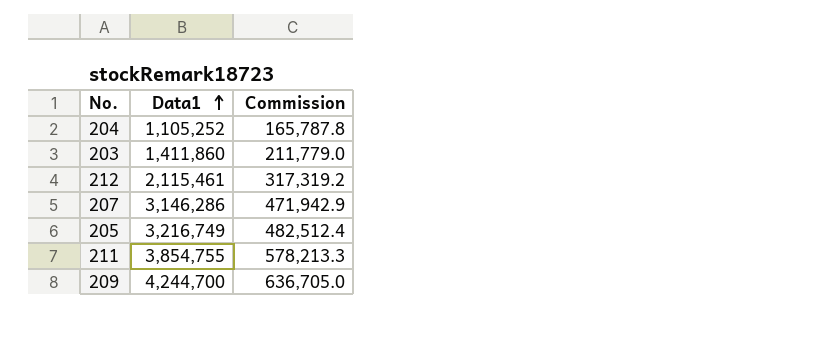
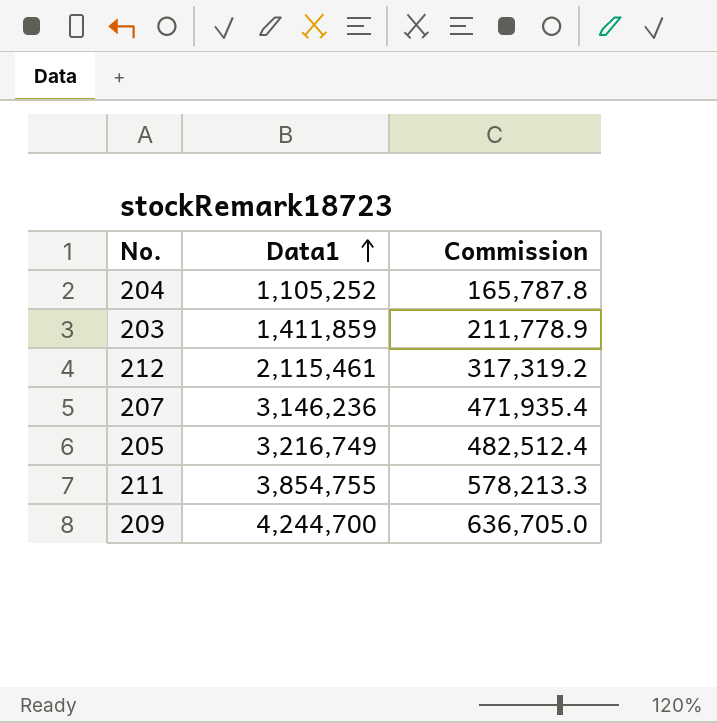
203 | Data1: 1,411,860 -> 1,411,859
203 | Commission: 211,779.0 -> 211,778.9
207 | Data1: 3,146,286 -> 3,146,236
207 | Commission: 471,942.9 -> 471,935.4

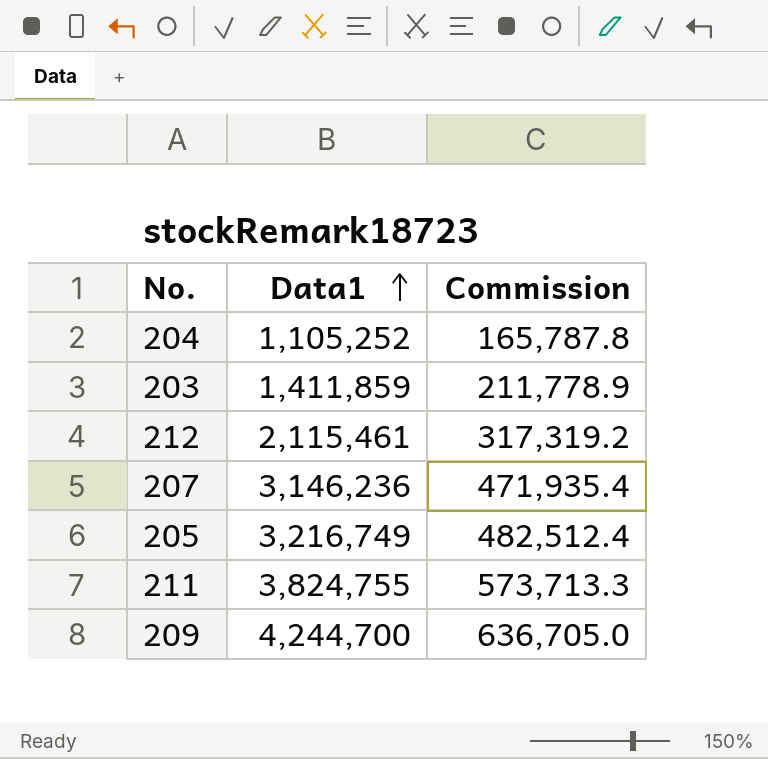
211 | Data1: 3,854,755 -> 3,824,755
211 | Commission: 578,213.3 -> 573,713.3

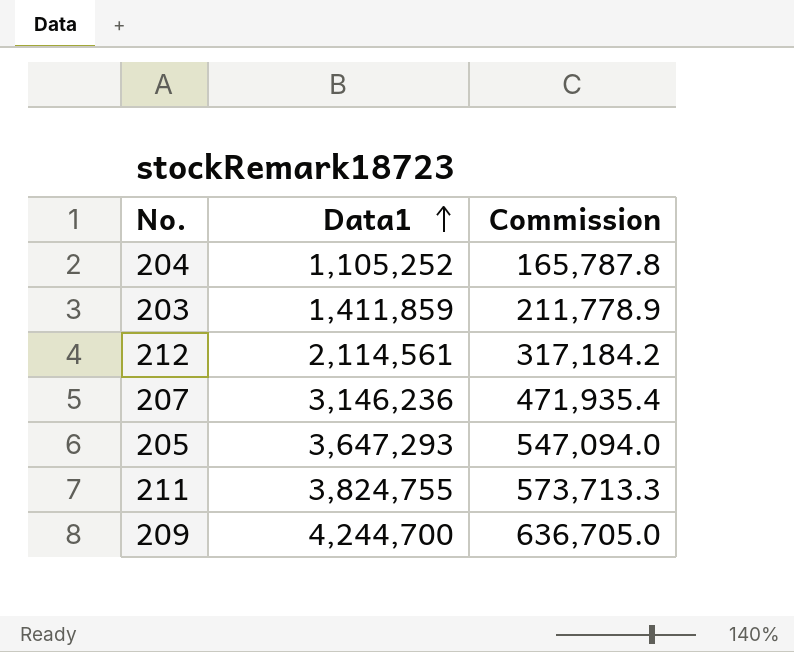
212 | Data1: 2,115,461 -> 2,114,561
212 | Commission: 317,319.2 -> 317,184.2
205 | Data1: 3,216,749 -> 3,647,293
205 | Commission: 482,512.4 -> 547,094.0

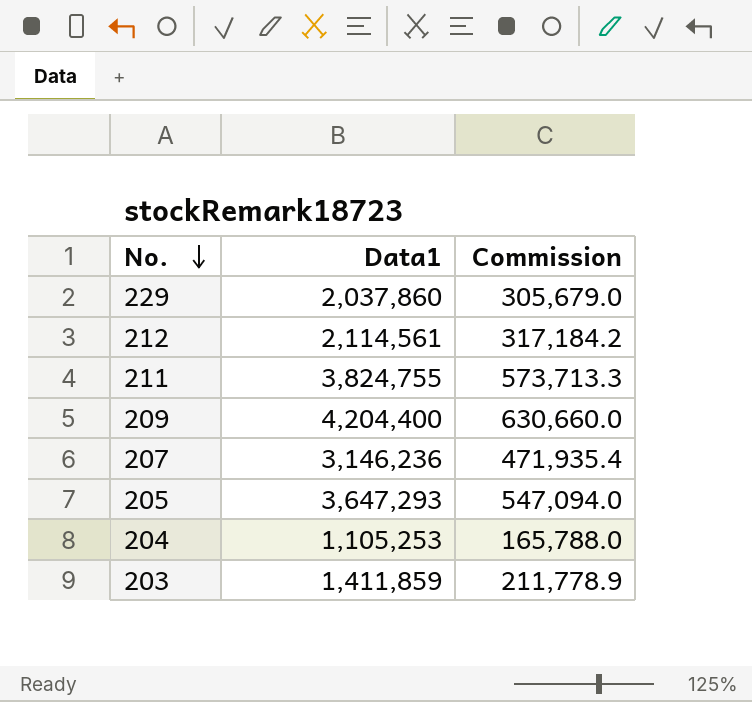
row order: Data1 ascending -> No. descending
row 229: none -> 2,037,860 | 305,679.0
209 | Data1: 4,244,700 -> 4,204,400
209 | Commission: 636,705.0 -> 630,660.0
204 | Data1: 1,105,252 -> 1,105,253
204 | Commission: 165,787.8 -> 165,788.0

